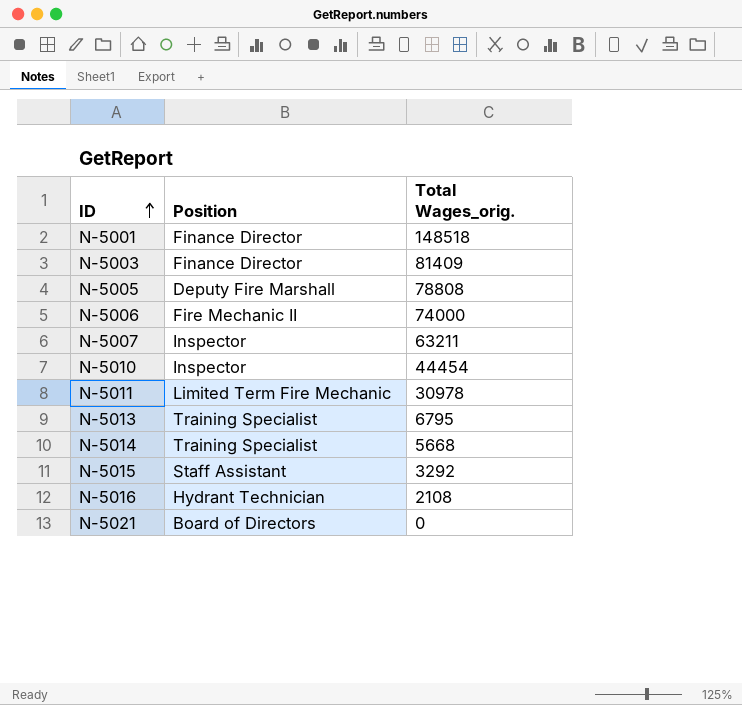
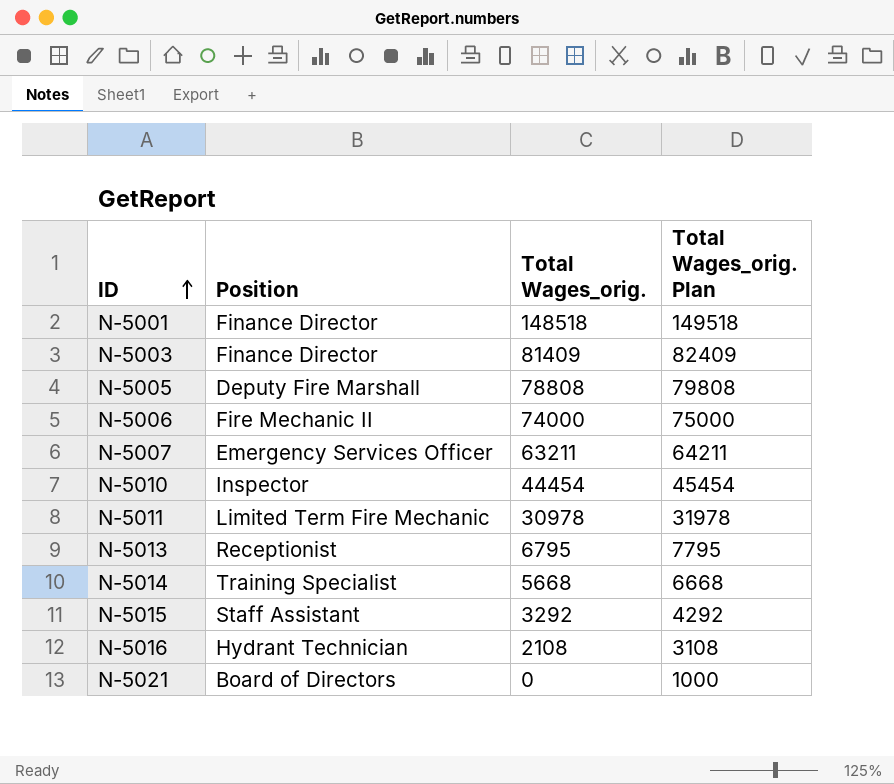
column Total Wages_orig. Plan | formula: none -> [Total Wages_orig.] + 1000
N-5007 | Position: Inspector -> Emergency Services Officer
N-5013 | Position: Training Specialist -> Receptionist

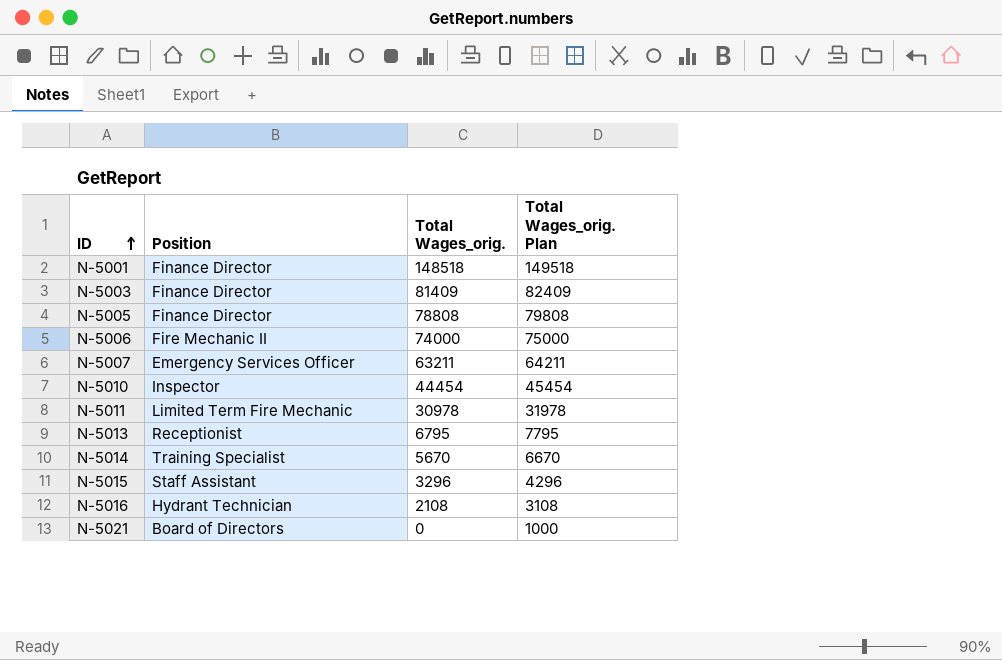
N-5005 | Position: Deputy Fire Marshall -> Finance Director
N-5014 | Total Wages_orig.: 5668 -> 5670
N-5014 | Total Wages_orig. Plan: 6668 -> 6670
N-5015 | Total Wages_orig.: 3292 -> 3296
N-5015 | Total Wages_orig. Plan: 4292 -> 4296

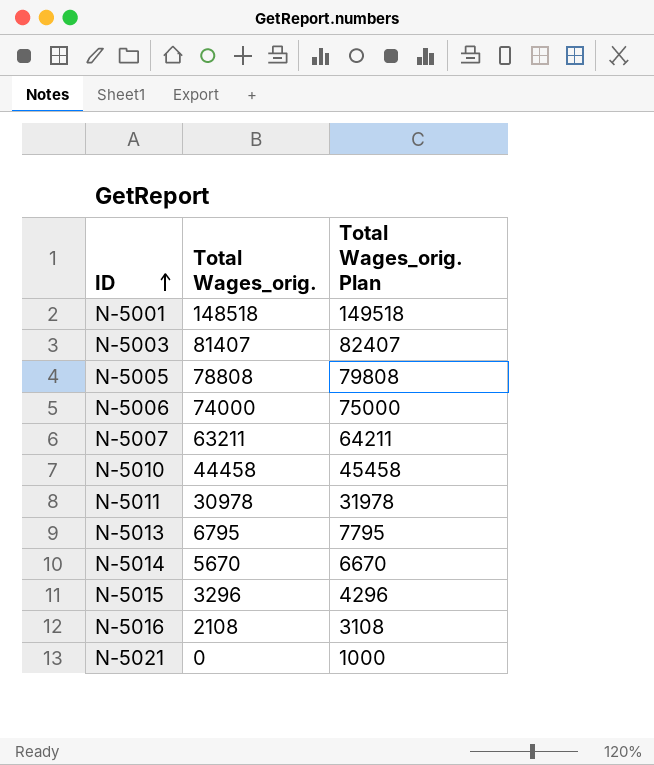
column Position | position: 2 -> none
N-5003 | Total Wages_orig.: 81409 -> 81407
N-5003 | Total Wages_orig. Plan: 82409 -> 82407
N-5010 | Total Wages_orig.: 44454 -> 44458
N-5010 | Total Wages_orig. Plan: 45454 -> 45458

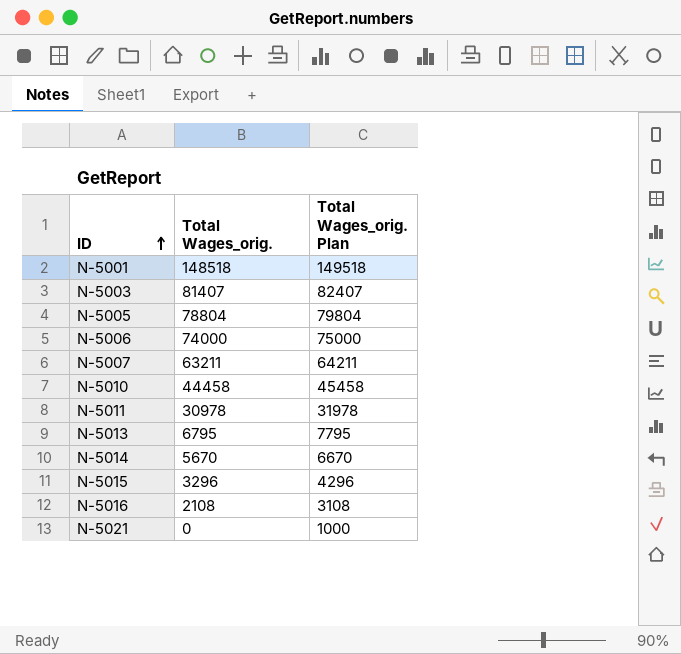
N-5005 | Total Wages_orig.: 78808 -> 78804
N-5005 | Total Wages_orig. Plan: 79808 -> 79804

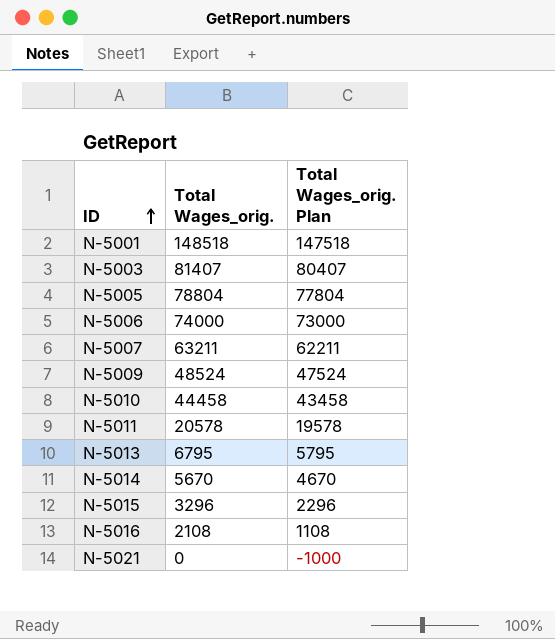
column Total Wages_orig. Plan | formula: [Total Wages_orig.] + 1000 -> [Total Wages_orig.] - 1000
row N-5009: none -> 48524 | 47524
N-5011 | Total Wages_orig.: 30978 -> 20578

